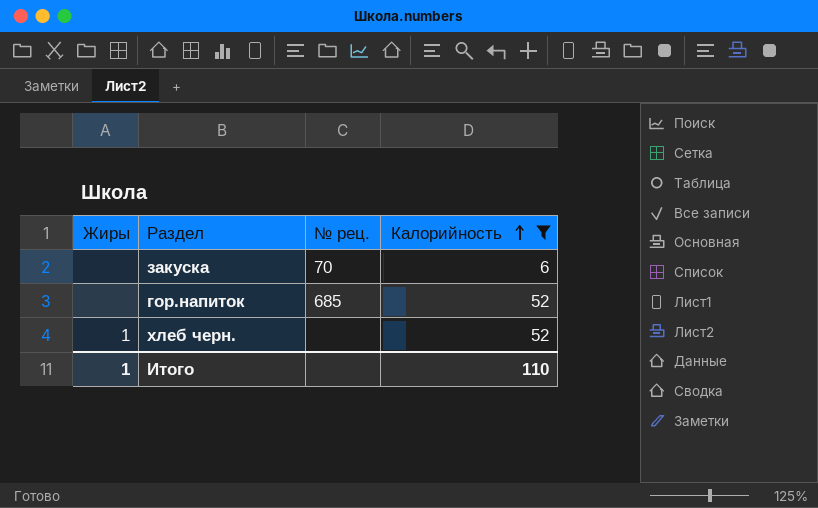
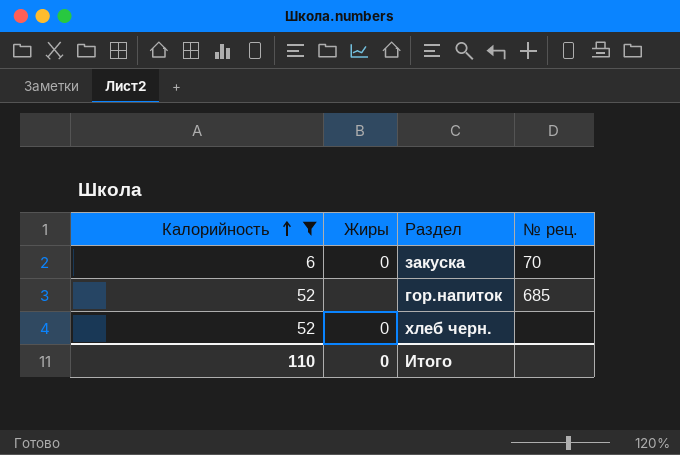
column Калорийность | position: 4 -> 1
закуска | Жиры: none -> 0
хлеб черн. | Жиры: 1 -> 0
Итого | Жиры: 1 -> 0

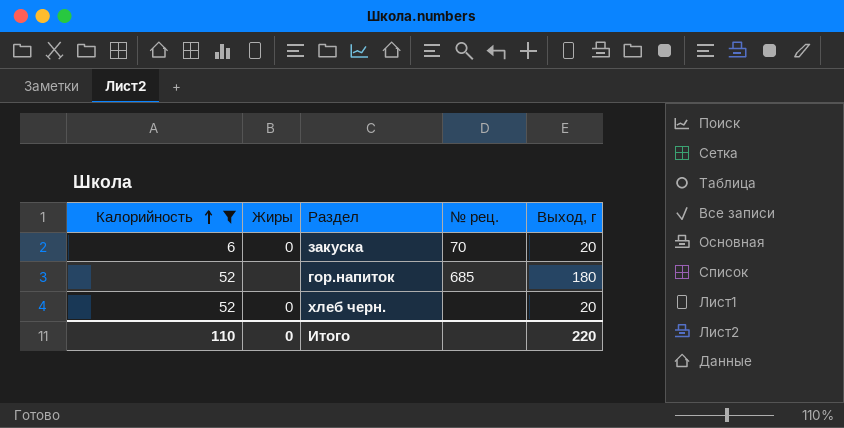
column Выход, г | position: none -> 5

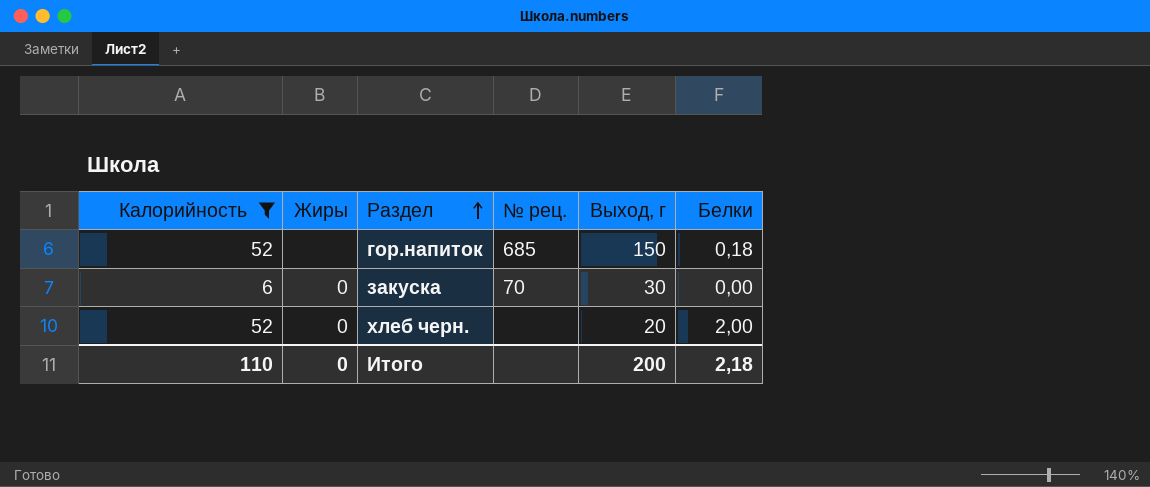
row order: Калорийность ascending -> Раздел ascending
column Белки | position: none -> 6
гор.напиток | Выход, г: 180 -> 150
закуска | Выход, г: 20 -> 30
Итого | Выход, г: 220 -> 200

